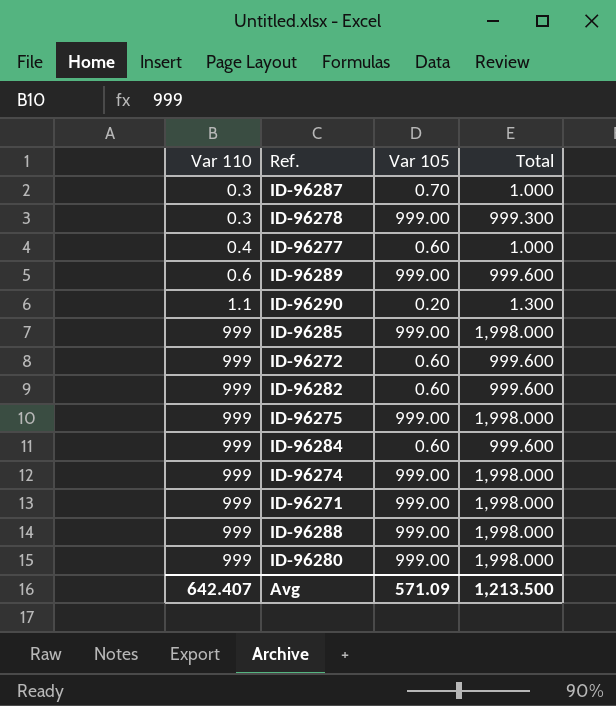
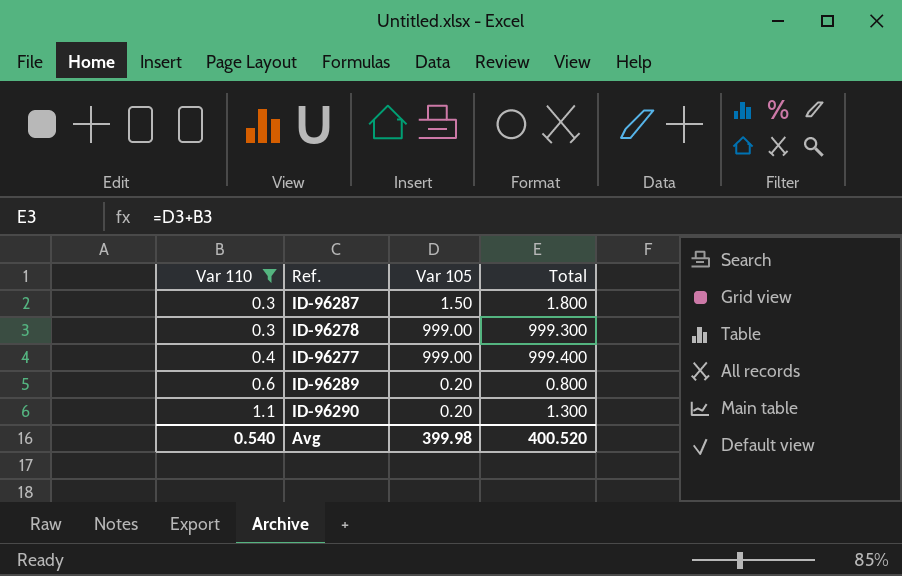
filter: none -> Var 110 != 999
ID-96287 | Var 105: 0.70 -> 1.50
ID-96287 | Total: 1.000 -> 1.800
ID-96277 | Var 105: 0.60 -> 999.00
ID-96277 | Total: 1.000 -> 999.400
ID-96289 | Var 105: 999.00 -> 0.20
ID-96289 | Total: 999.600 -> 0.800
Avg | Var 110: 642.407 -> 0.540
Avg | Var 105: 571.09 -> 399.98
Avg | Total: 1,213.500 -> 400.520

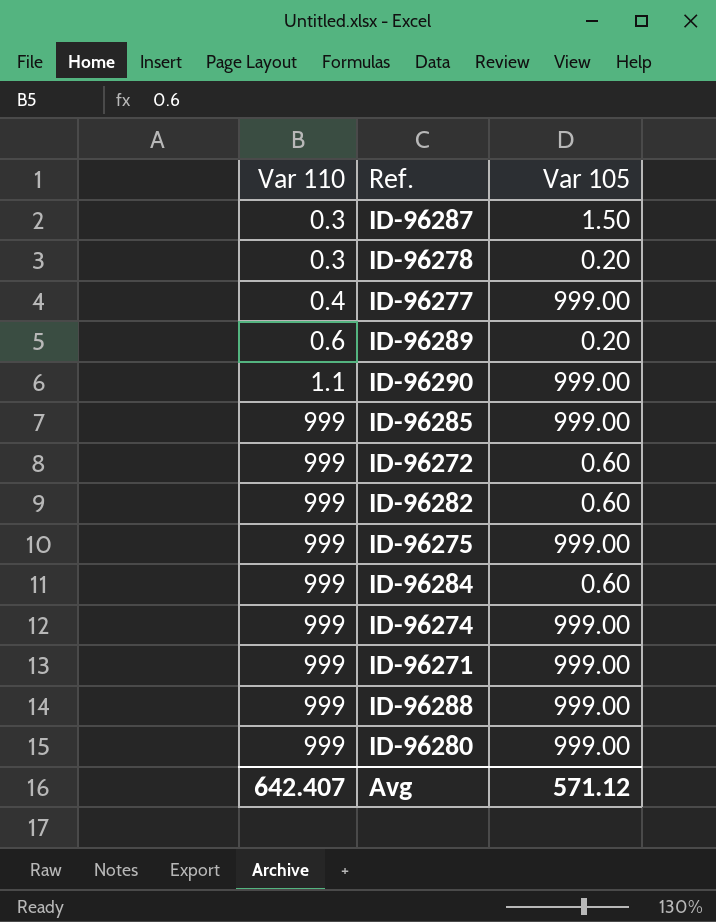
filter: Var 110 != 999 -> none
column Total | formula: [Var 110] + [Var 105] -> none
ID-96278 | Var 105: 999.00 -> 0.20
ID-96290 | Var 105: 0.20 -> 999.00
Avg | Var 110: 0.540 -> 642.407
Avg | Var 105: 399.98 -> 571.12

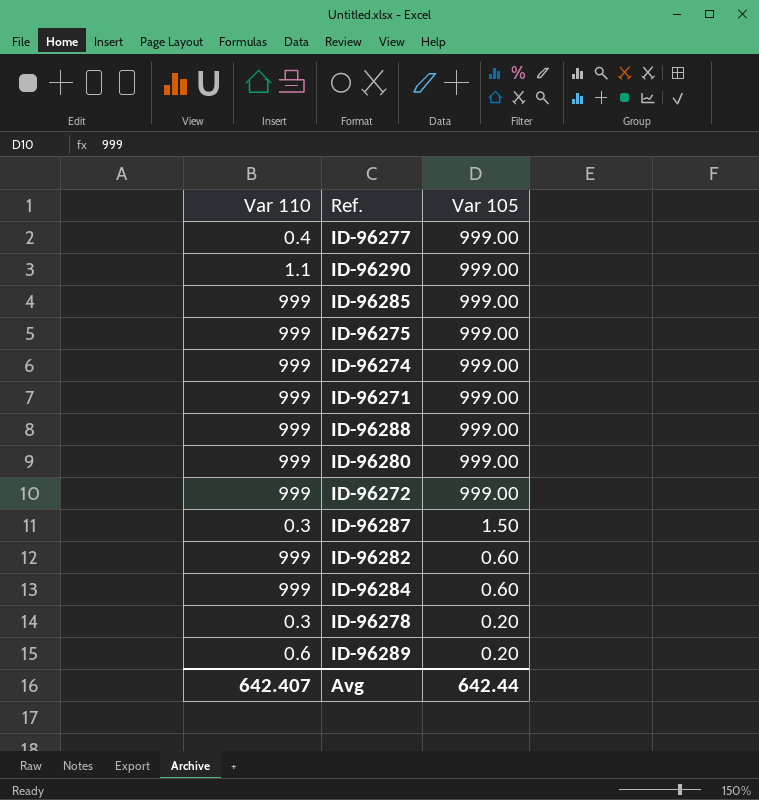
row order: Var 110 ascending -> Var 105 descending
ID-96272 | Var 105: 0.60 -> 999.00
Avg | Var 105: 571.12 -> 642.44

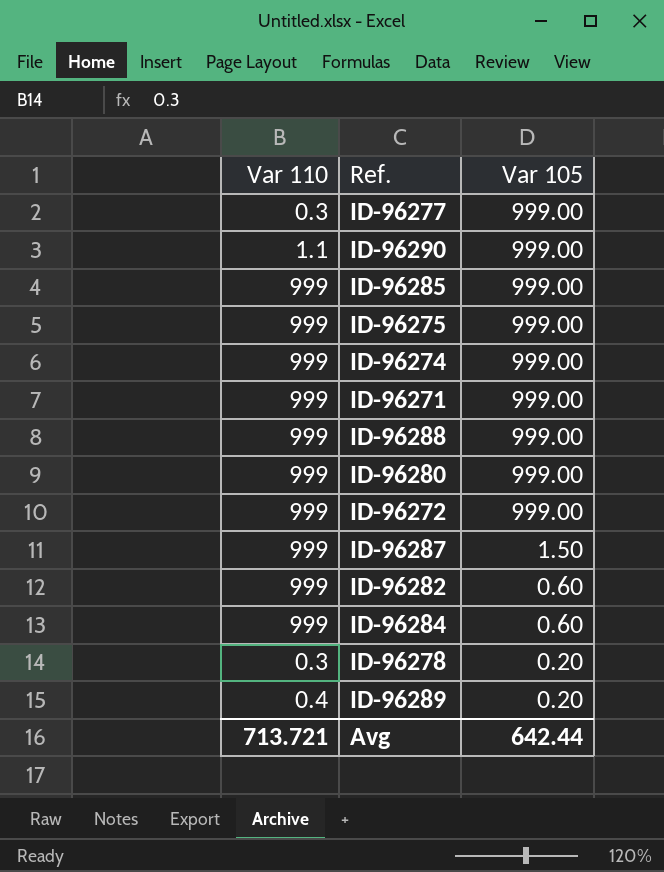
ID-96277 | Var 110: 0.4 -> 0.3
ID-96287 | Var 110: 0.3 -> 999
ID-96289 | Var 110: 0.6 -> 0.4
Avg | Var 110: 642.407 -> 713.721

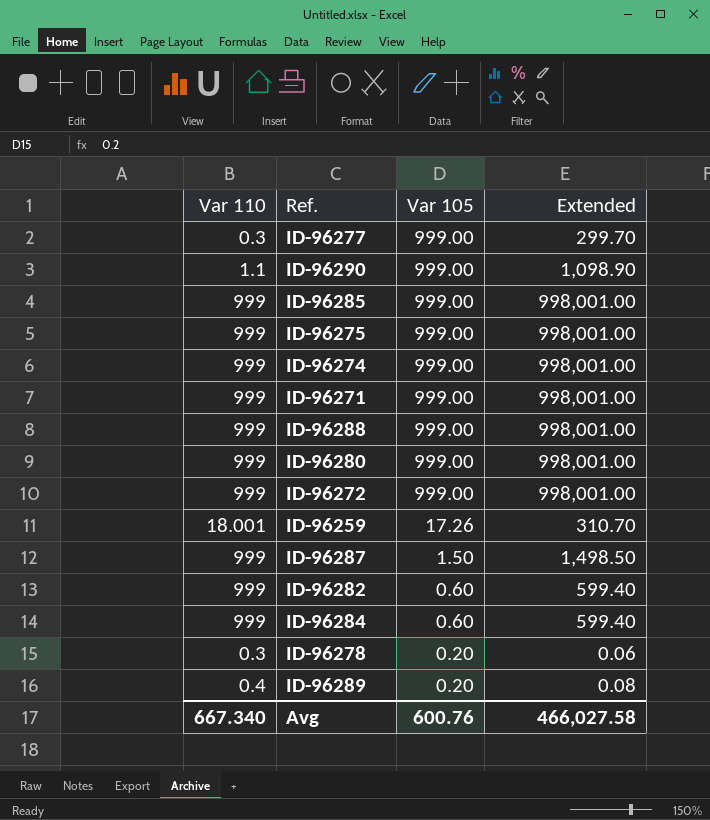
column Extended | formula: none -> [Var 110] * [Var 105]
row ID-96259: none -> 18.001 | 17.26 | 310.70
Avg | Var 110: 713.721 -> 667.340
Avg | Var 105: 642.44 -> 600.76

